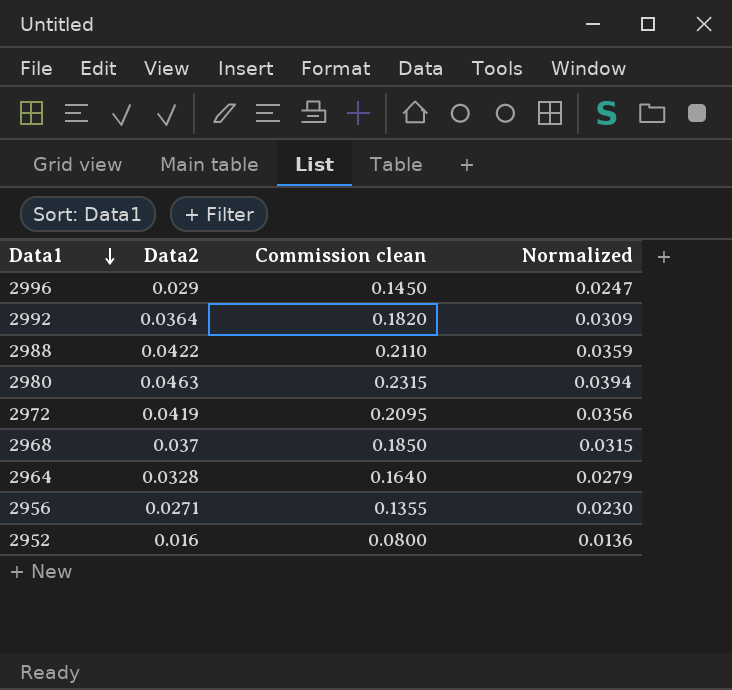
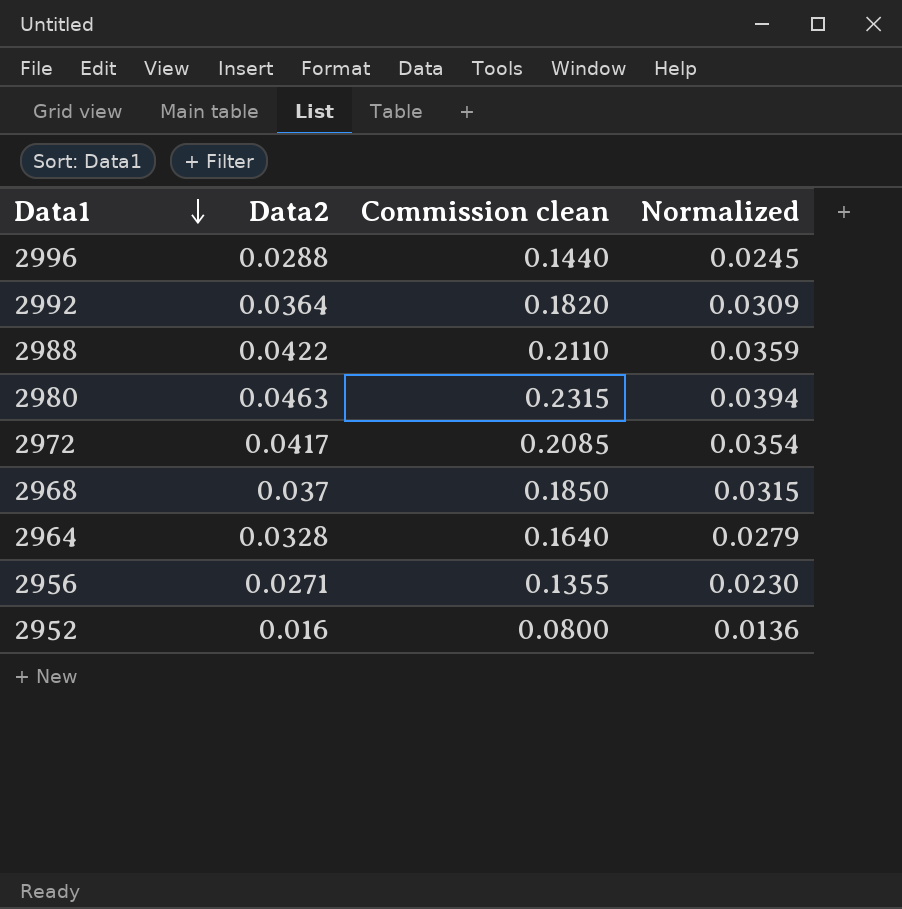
2996 | Data2: 0.029 -> 0.0288
2996 | Commission clean: 0.1450 -> 0.1440
2996 | Normalized: 0.0247 -> 0.0245
2972 | Data2: 0.0419 -> 0.0417
2972 | Commission clean: 0.2095 -> 0.2085
2972 | Normalized: 0.0356 -> 0.0354

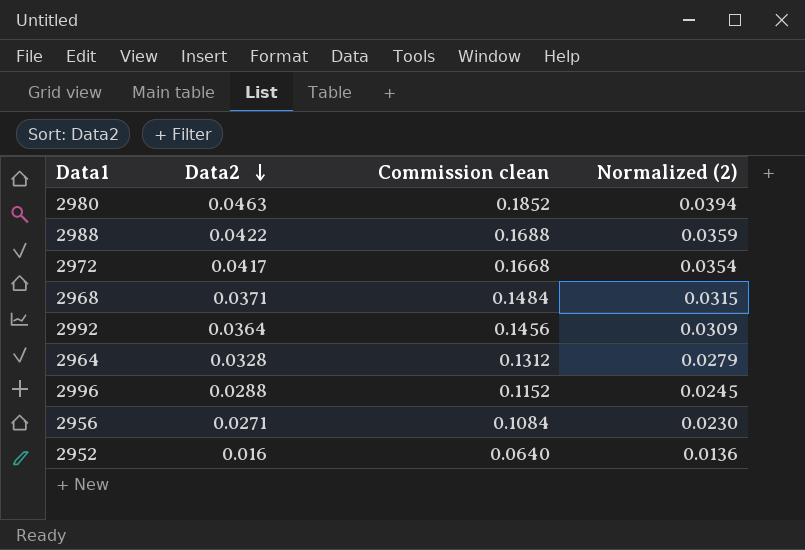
row order: Data1 descending -> Data2 descending
column Commission clean | formula: [Data2] * 5 -> [Data2] * 4
column name: Normalized -> Normalized (2)
2968 | Data2: 0.037 -> 0.0371

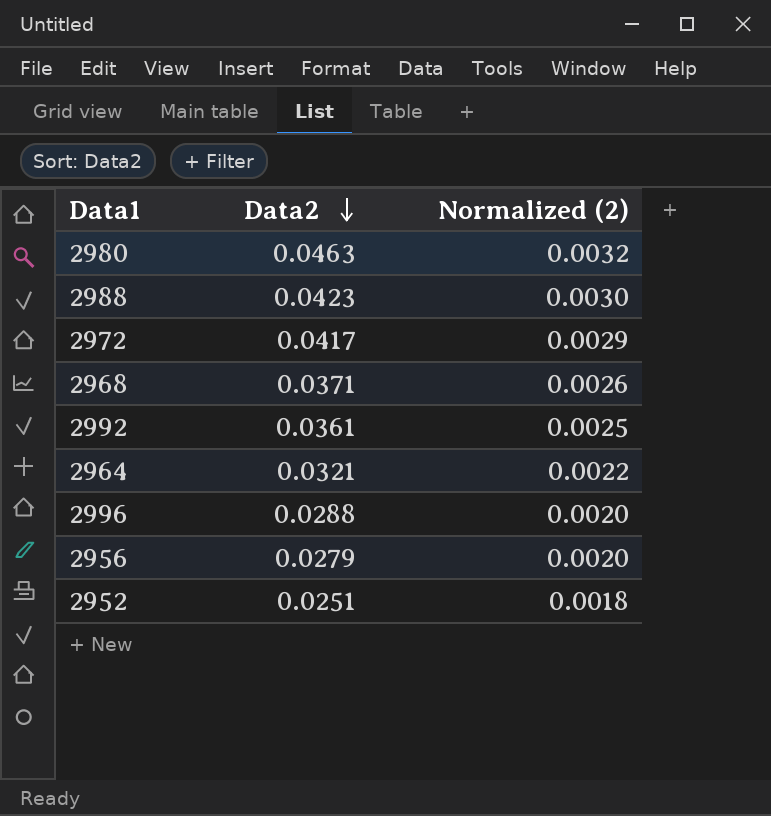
column Commission clean | formula: [Data2] * 4 -> none
column Normalized (2) | formula: [Data2] * 0.85 -> [Data2] * 0.07
2988 | Data2: 0.0422 -> 0.0423
2992 | Data2: 0.0364 -> 0.0361
2964 | Data2: 0.0328 -> 0.0321
2956 | Data2: 0.0271 -> 0.0279
2952 | Data2: 0.016 -> 0.0251

